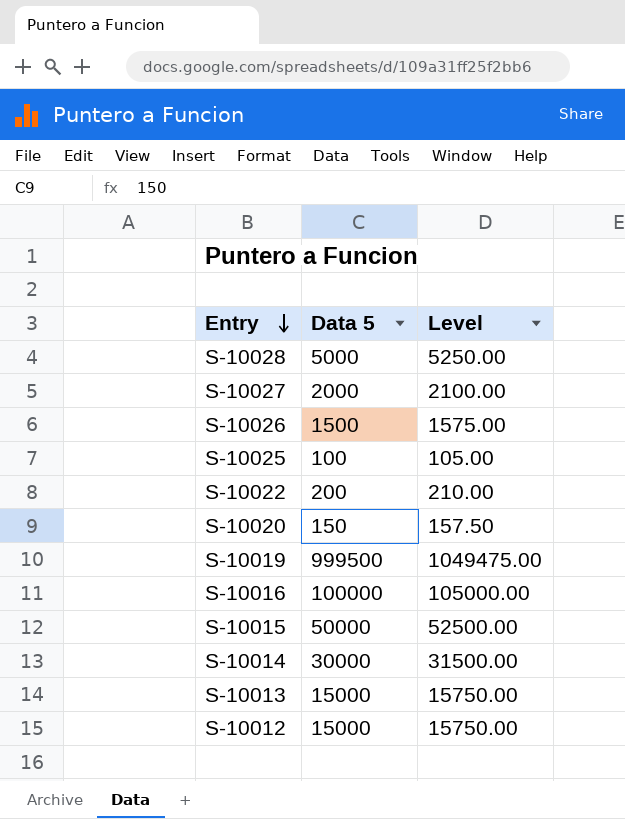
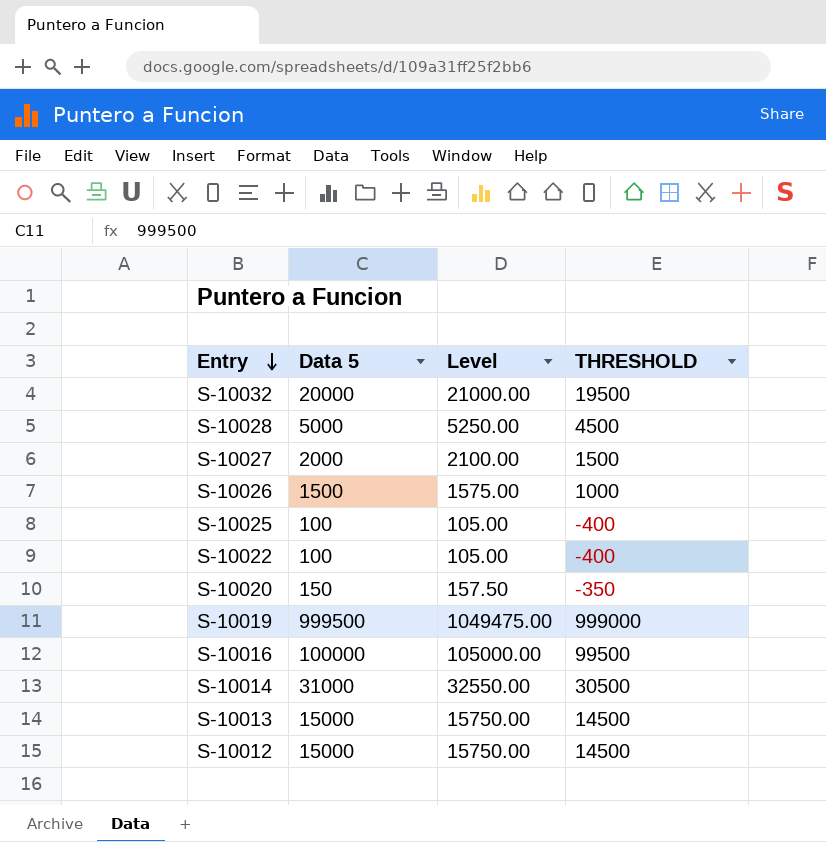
column THRESHOLD | formula: none -> [Data 5] - 500
row S-10015: 50000 | 52500.00 -> none
row S-10032: none -> 20000 | 21000.00 | 19500
S-10022 | Data 5: 200 -> 100
S-10022 | Level: 210.00 -> 105.00
S-10014 | Data 5: 30000 -> 31000
S-10014 | Level: 31500.00 -> 32550.00

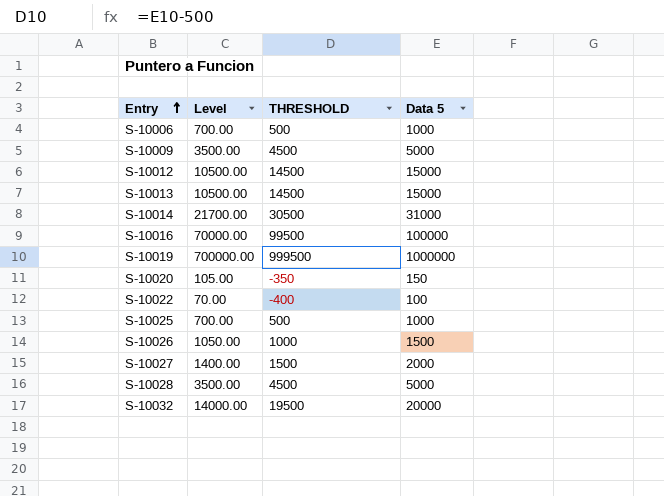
row order: Entry descending -> Entry ascending
column Level | formula: [Data 5] * 1.05 -> [Data 5] * 0.7
column Data 5 | position: 2 -> 4
row S-10006: none -> 700.00 | 500 | 1000
row S-10009: none -> 3500.00 | 4500 | 5000
S-10019 | THRESHOLD: 999000 -> 999500
S-10019 | Data 5: 999500 -> 1000000
S-10025 | THRESHOLD: -400 -> 500
S-10025 | Data 5: 100 -> 1000

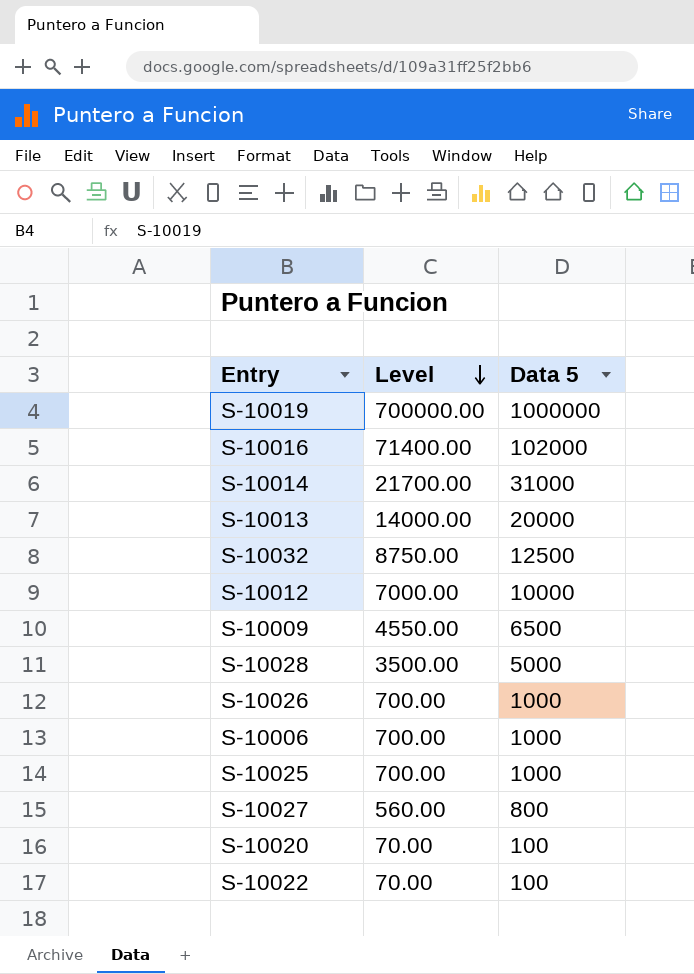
row order: Entry ascending -> Level descending
column THRESHOLD | formula: [Data 5] - 500 -> none
S-10016 | Level: 70000.00 -> 71400.00
S-10016 | Data 5: 100000 -> 102000
S-10013 | Level: 10500.00 -> 14000.00
S-10013 | Data 5: 15000 -> 20000
S-10032 | Level: 14000.00 -> 8750.00
S-10032 | Data 5: 20000 -> 12500
S-10012 | Level: 10500.00 -> 7000.00
S-10012 | Data 5: 15000 -> 10000
S-10009 | Level: 3500.00 -> 4550.00
S-10009 | Data 5: 5000 -> 6500
S-10026 | Level: 1050.00 -> 700.00
S-10026 | Data 5: 1500 -> 1000
S-10027 | Level: 1400.00 -> 560.00
S-10027 | Data 5: 2000 -> 800
S-10020 | Level: 105.00 -> 70.00
S-10020 | Data 5: 150 -> 100

